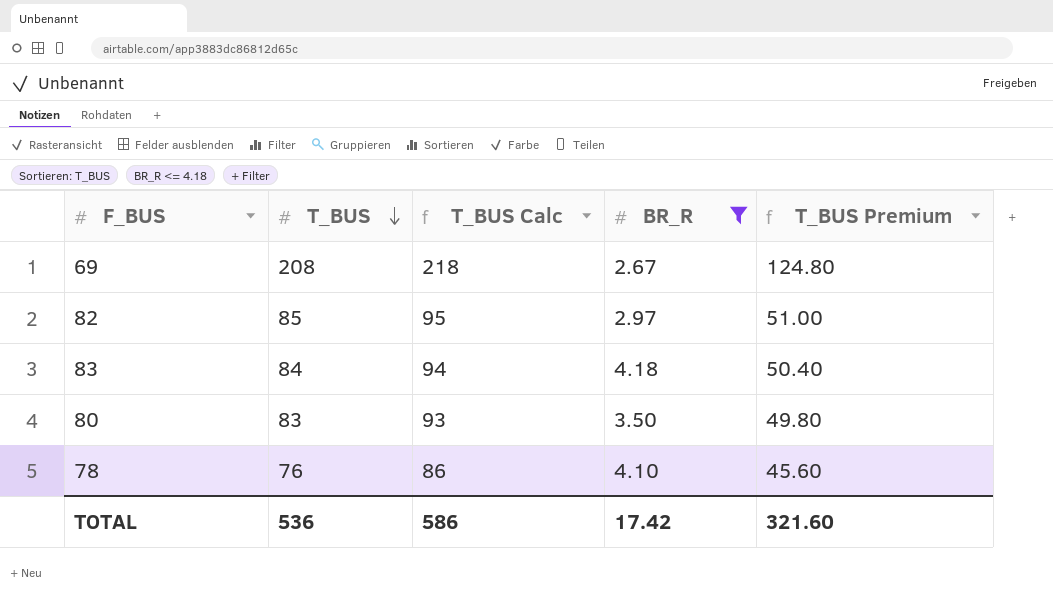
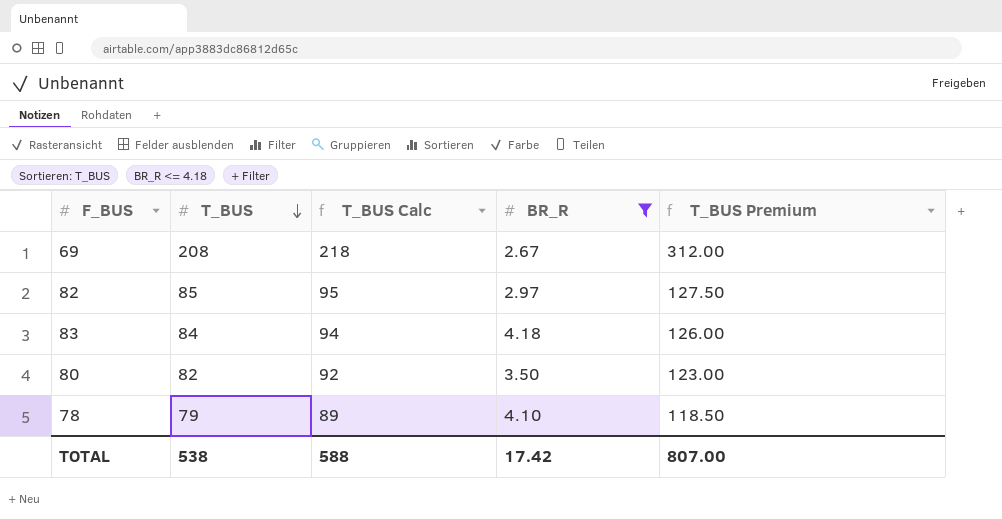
column T_BUS Premium | formula: [T_BUS] * 0.6 -> [T_BUS] * 1.5
80 | T_BUS: 83 -> 82
80 | T_BUS Calc: 93 -> 92
78 | T_BUS: 76 -> 79
78 | T_BUS Calc: 86 -> 89
TOTAL | T_BUS: 536 -> 538
TOTAL | T_BUS Calc: 586 -> 588
TOTAL | T_BUS Premium: 321.60 -> 807.00

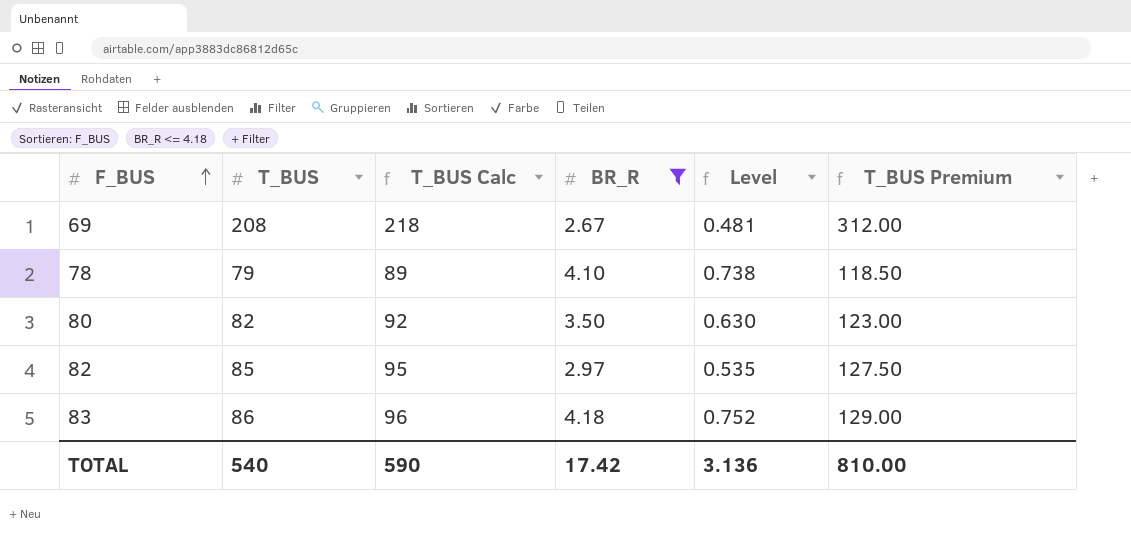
row order: T_BUS descending -> F_BUS ascending
column Level | formula: none -> [BR_R] * 0.18
83 | T_BUS: 84 -> 86
83 | T_BUS Calc: 94 -> 96
83 | T_BUS Premium: 126.00 -> 129.00
TOTAL | T_BUS: 538 -> 540
TOTAL | T_BUS Calc: 588 -> 590
TOTAL | T_BUS Premium: 807.00 -> 810.00

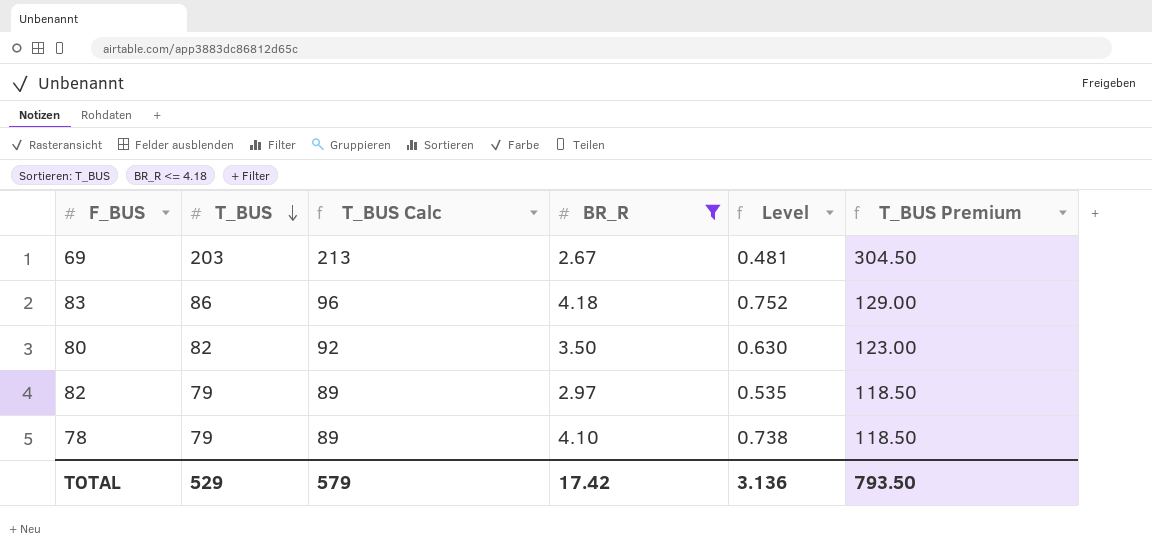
row order: F_BUS ascending -> T_BUS descending
69 | T_BUS: 208 -> 203
69 | T_BUS Calc: 218 -> 213
69 | T_BUS Premium: 312.00 -> 304.50
82 | T_BUS: 85 -> 79
82 | T_BUS Calc: 95 -> 89
82 | T_BUS Premium: 127.50 -> 118.50
TOTAL | T_BUS: 540 -> 529
TOTAL | T_BUS Calc: 590 -> 579
TOTAL | T_BUS Premium: 810.00 -> 793.50

